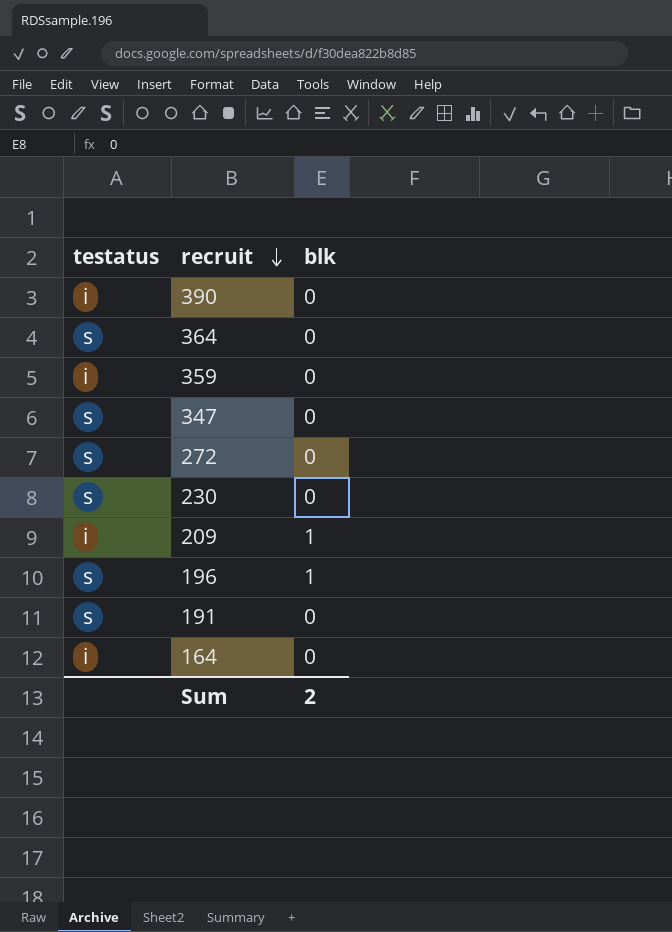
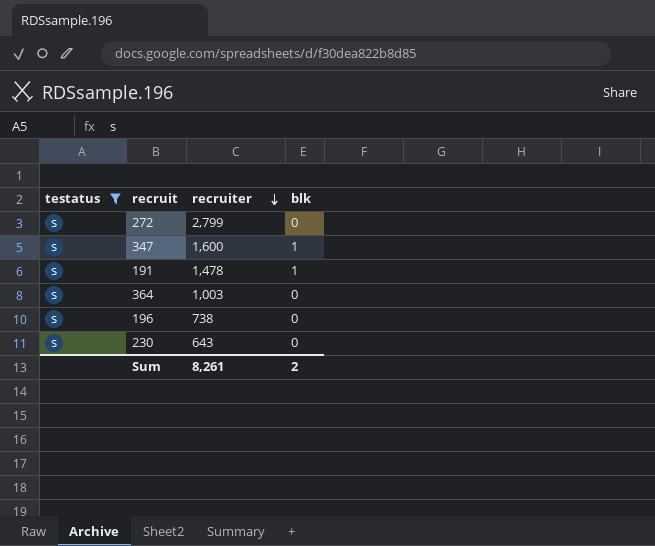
filter: none -> testatus = s
row order: recruit descending -> recruiter descending
column recruiter | position: none -> 3
347 | blk: 0 -> 1
191 | blk: 0 -> 1
196 | blk: 1 -> 0

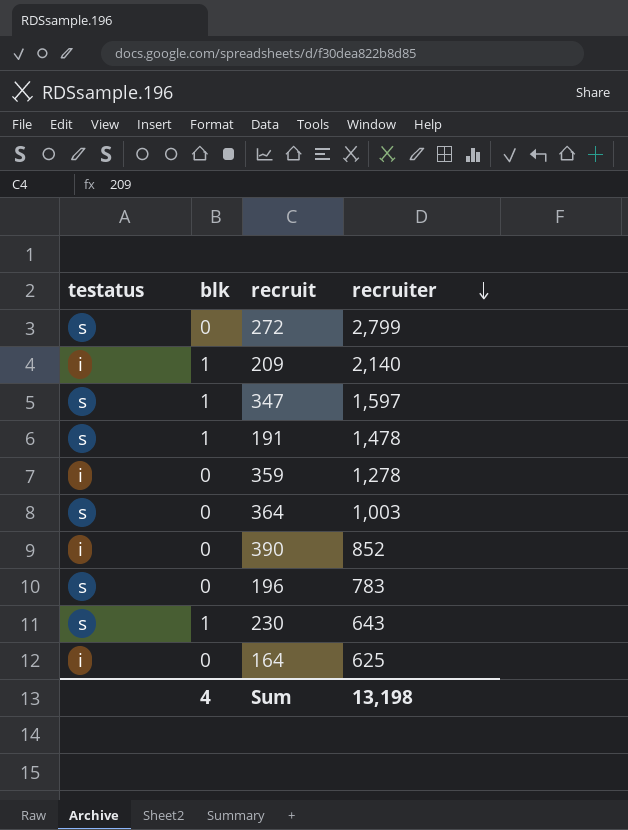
filter: testatus = s -> none
column blk | position: 4 -> 2
347 | recruiter: 1,600 -> 1,597
196 | recruiter: 738 -> 783
230 | blk: 0 -> 1
Sum | blk: 2 -> 4
Sum | recruiter: 8,261 -> 13,198

